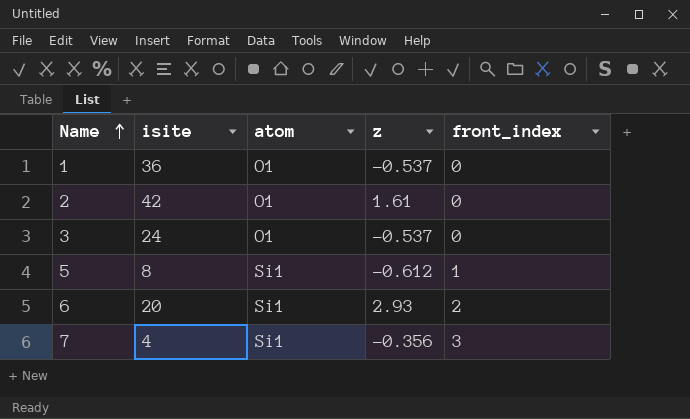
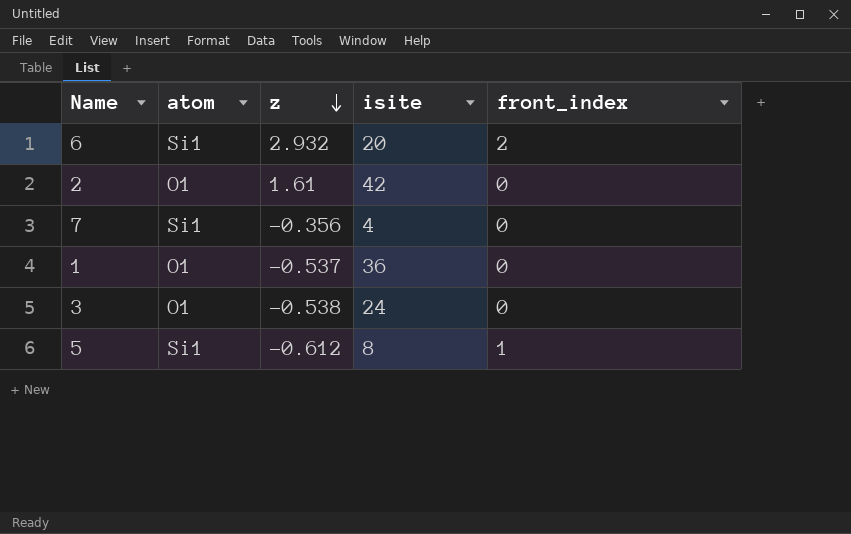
row order: Name ascending -> z descending
column isite | position: 2 -> 4
6 | z: 2.93 -> 2.932
7 | front_index: 3 -> 0
3 | z: -0.537 -> -0.538

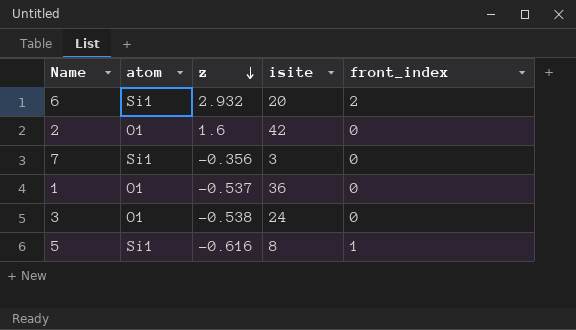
2 | z: 1.61 -> 1.6
7 | isite: 4 -> 3
5 | z: -0.612 -> -0.616

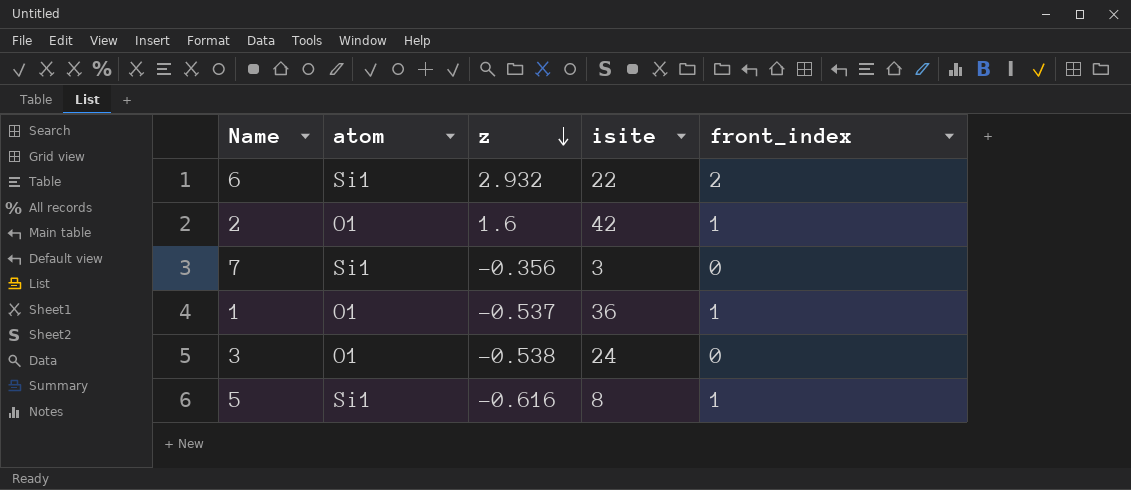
6 | isite: 20 -> 22
2 | front_index: 0 -> 1
1 | front_index: 0 -> 1

